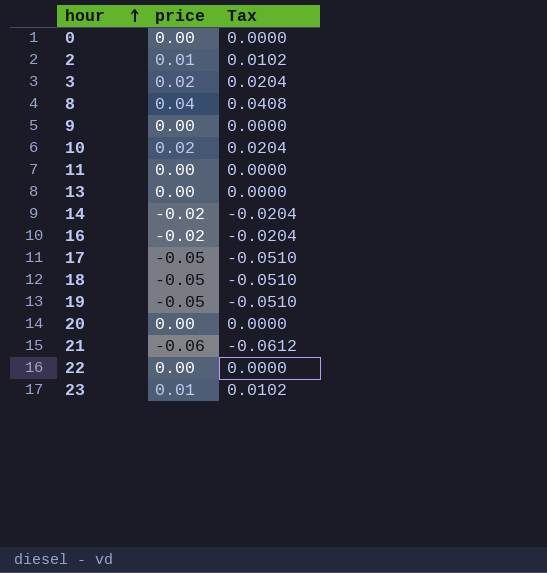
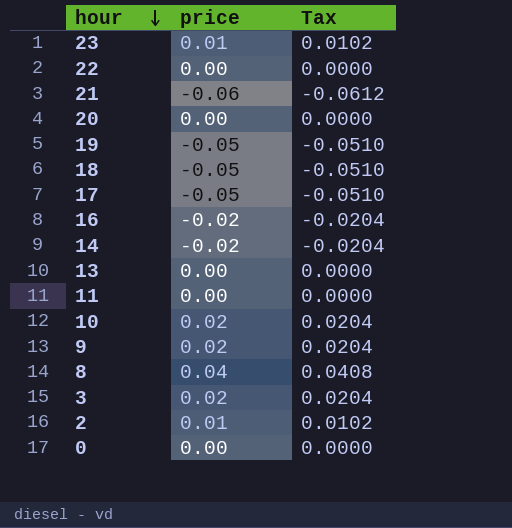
row order: hour ascending -> hour descending
9 | price: 0.00 -> 0.02
9 | Tax: 0.0000 -> 0.0204

